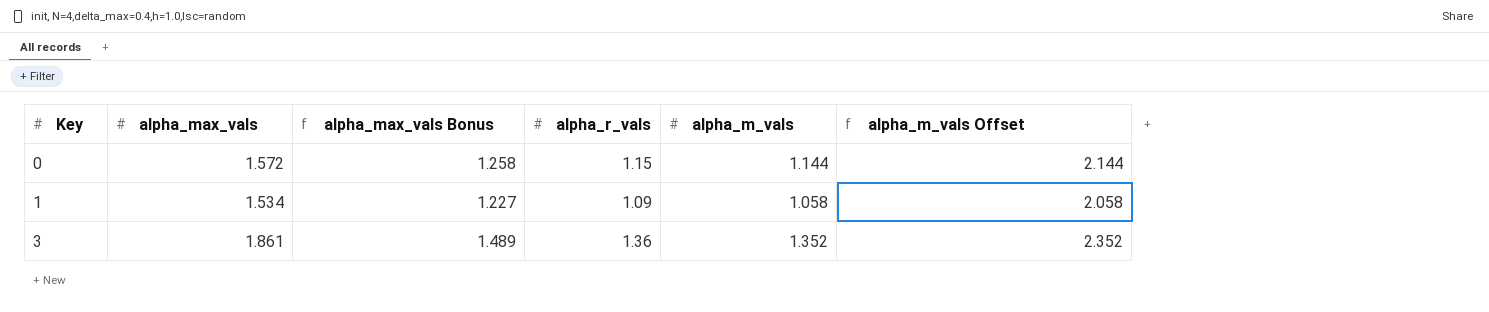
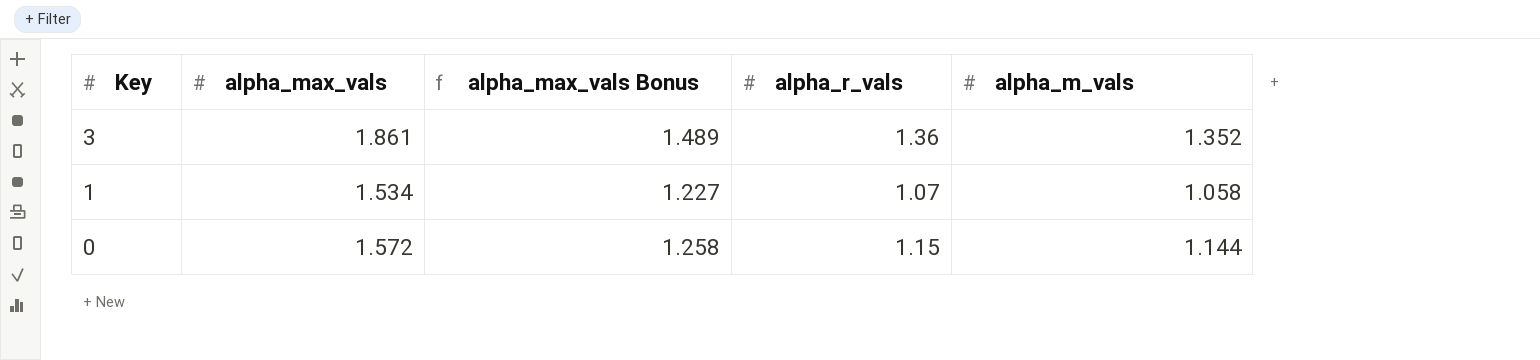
row order: Key ascending -> Key descending
column alpha_m_vals Offset | formula: [alpha_m_vals] + 1 -> none
1 | alpha_r_vals: 1.09 -> 1.07

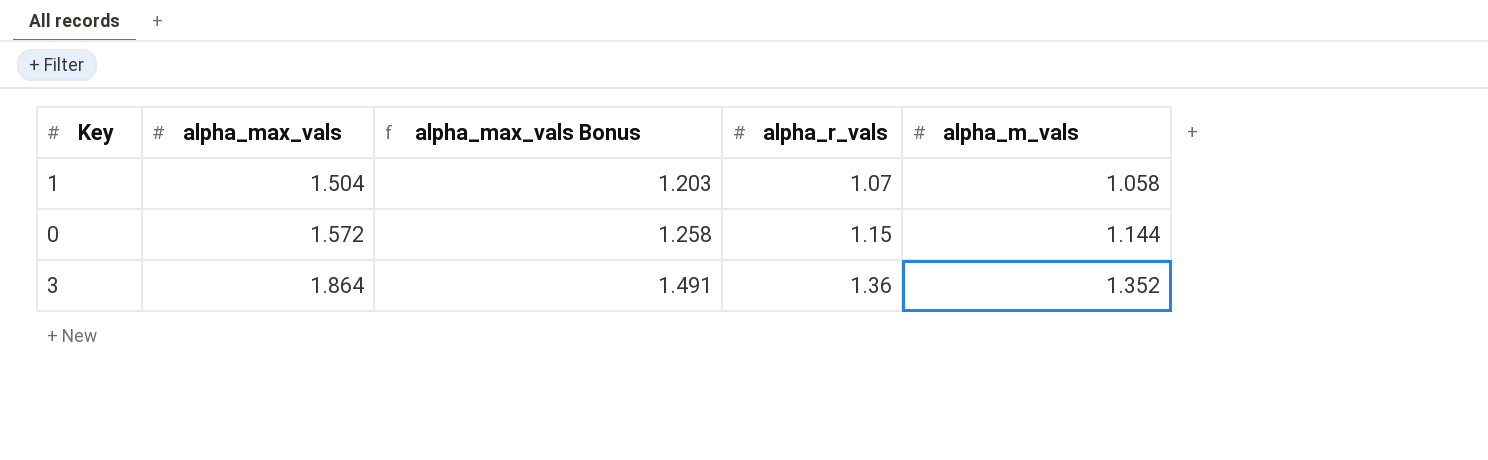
row order: Key descending -> alpha_max_vals ascending
1 | alpha_max_vals: 1.534 -> 1.504
1 | alpha_max_vals Bonus: 1.227 -> 1.203
3 | alpha_max_vals: 1.861 -> 1.864
3 | alpha_max_vals Bonus: 1.489 -> 1.491

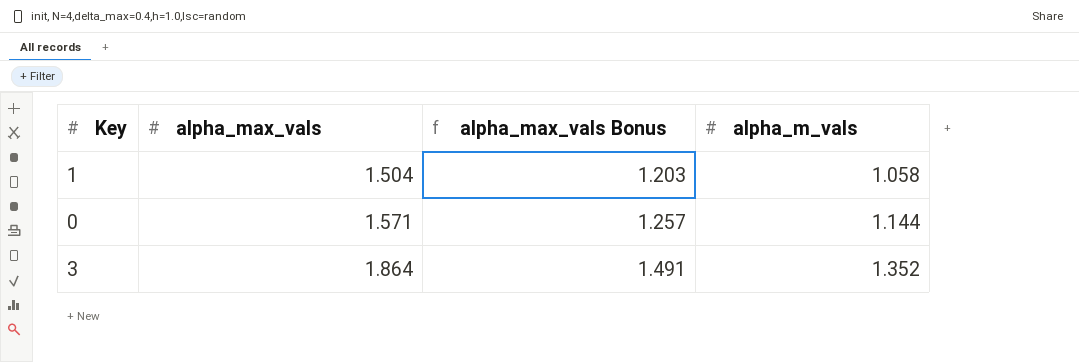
column alpha_r_vals | position: 4 -> none
0 | alpha_max_vals: 1.572 -> 1.571
0 | alpha_max_vals Bonus: 1.258 -> 1.257

